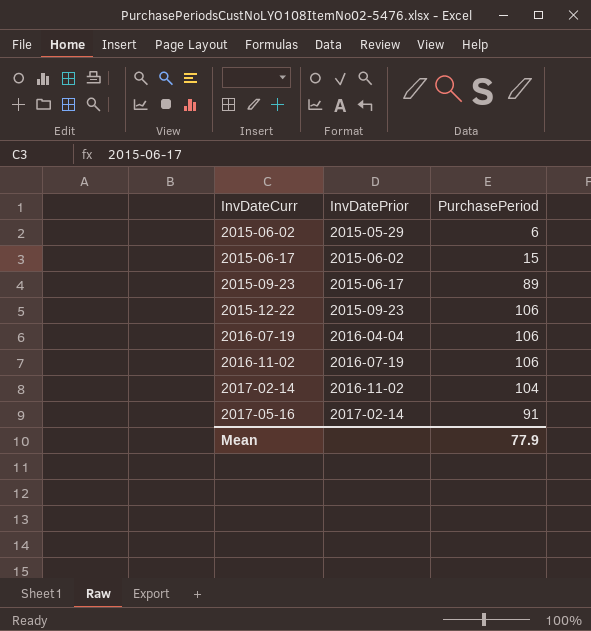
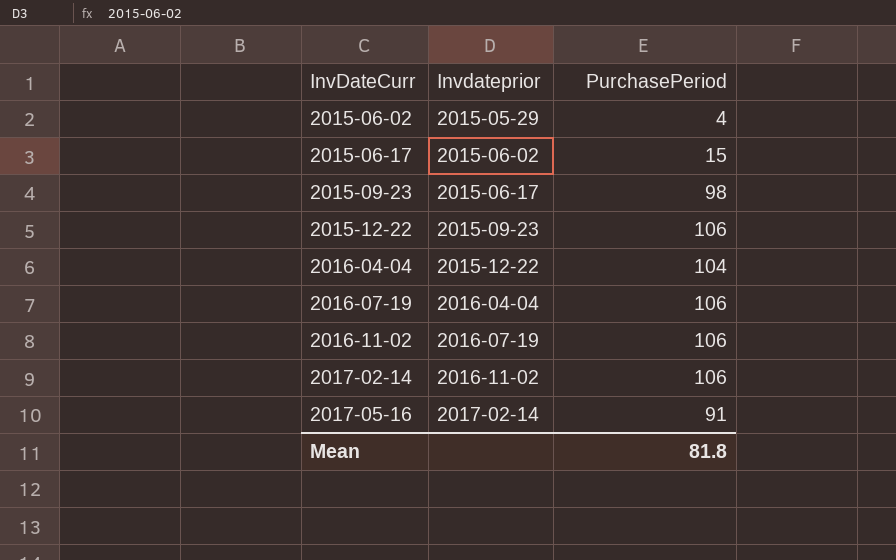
column name: InvDatePrior -> Invdateprior
2015-06-02 | PurchasePeriod: 6 -> 4
2015-09-23 | PurchasePeriod: 89 -> 98
row 2016-04-04: none -> 2015-12-22 | 104
2017-02-14 | PurchasePeriod: 104 -> 106
Mean | PurchasePeriod: 77.9 -> 81.8

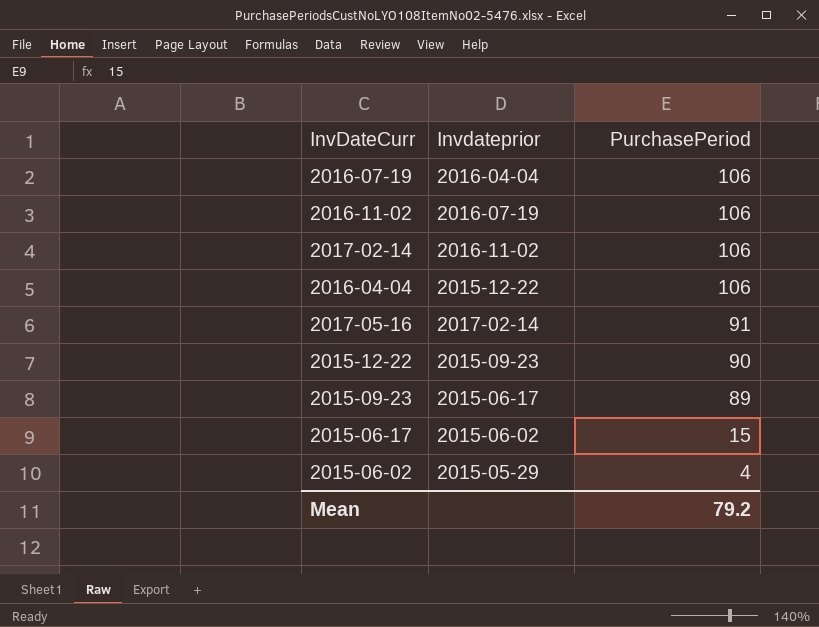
row order: InvDateCurr ascending -> PurchasePeriod descending
2016-04-04 | PurchasePeriod: 104 -> 106
2015-12-22 | PurchasePeriod: 106 -> 90
2015-09-23 | PurchasePeriod: 98 -> 89
Mean | PurchasePeriod: 81.8 -> 79.2

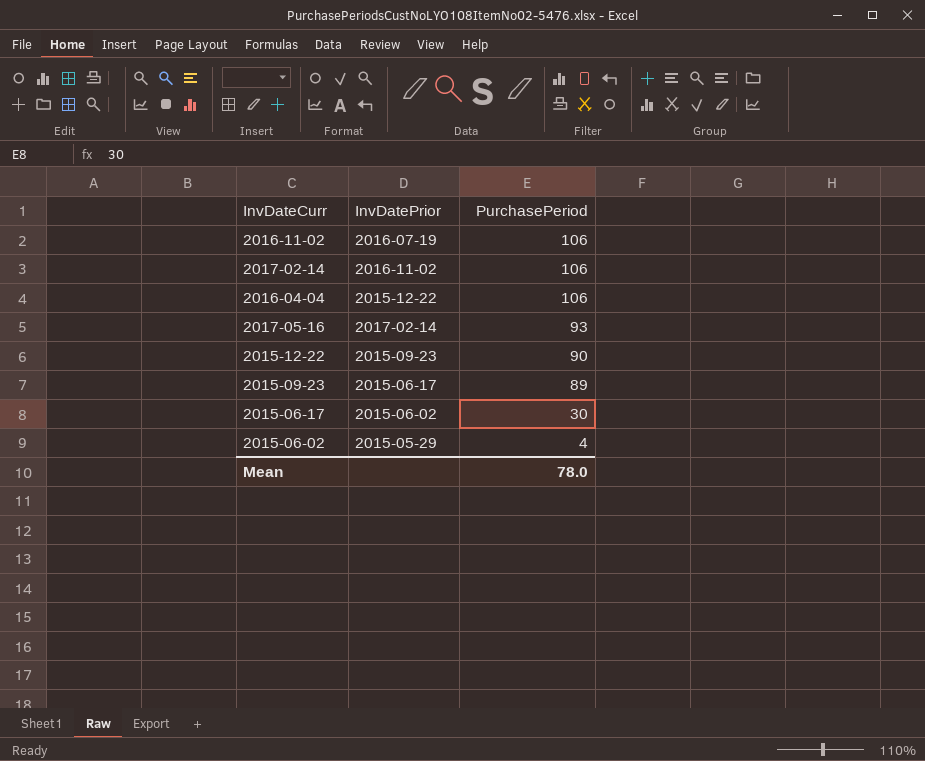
column name: Invdateprior -> InvDatePrior
row 2016-07-19: 2016-04-04 | 106 -> none
2017-05-16 | PurchasePeriod: 91 -> 93
2015-06-17 | PurchasePeriod: 15 -> 30
Mean | PurchasePeriod: 79.2 -> 78.0

